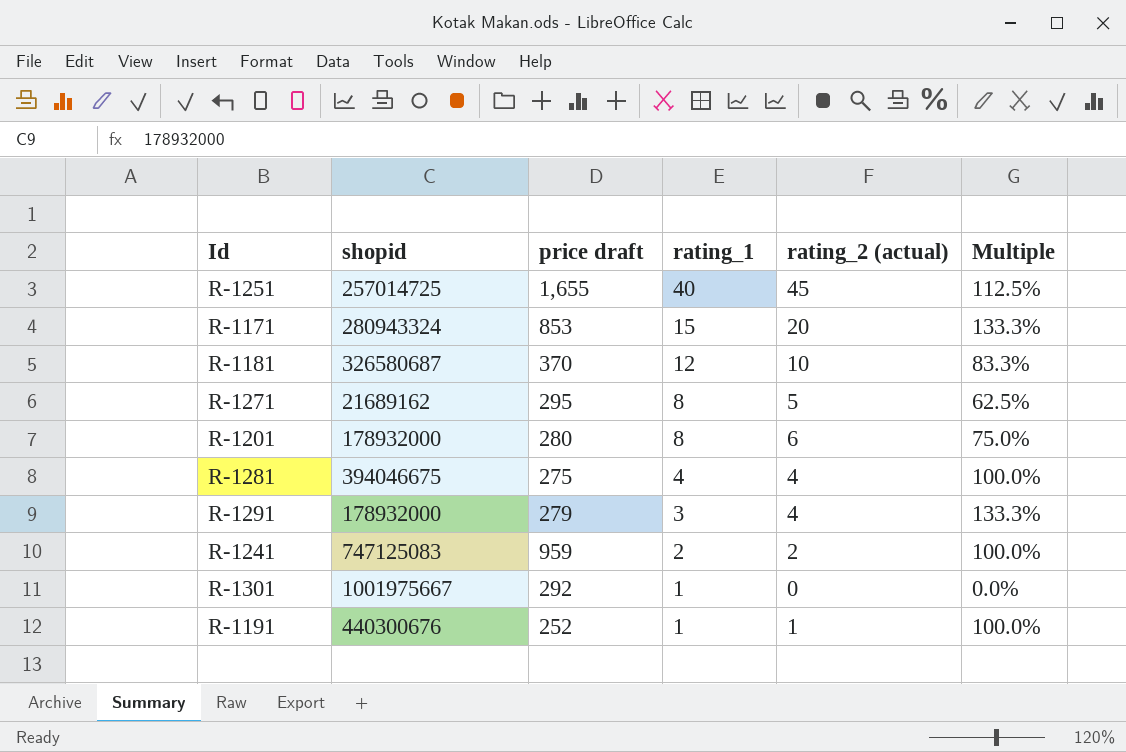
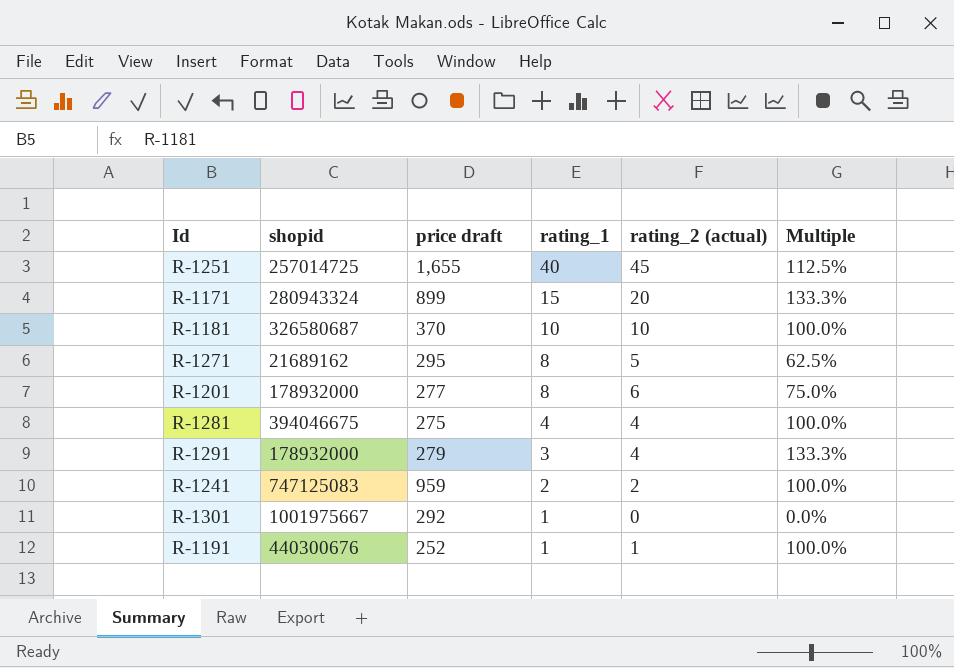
R-1171 | price draft: 853 -> 899
R-1181 | rating_1: 12 -> 10
R-1181 | Multiple: 83.3% -> 100.0%
R-1201 | price draft: 280 -> 277

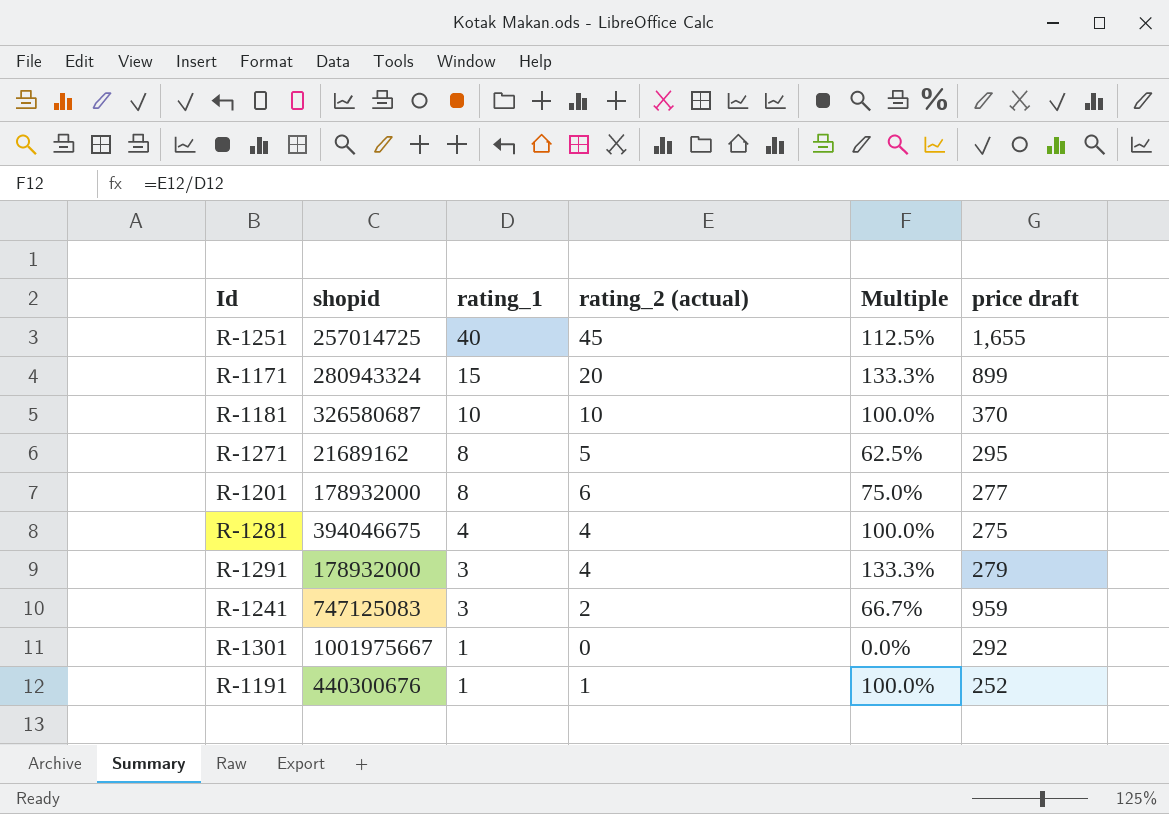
column price draft | position: 3 -> 6
R-1241 | rating_1: 2 -> 3
R-1241 | Multiple: 100.0% -> 66.7%

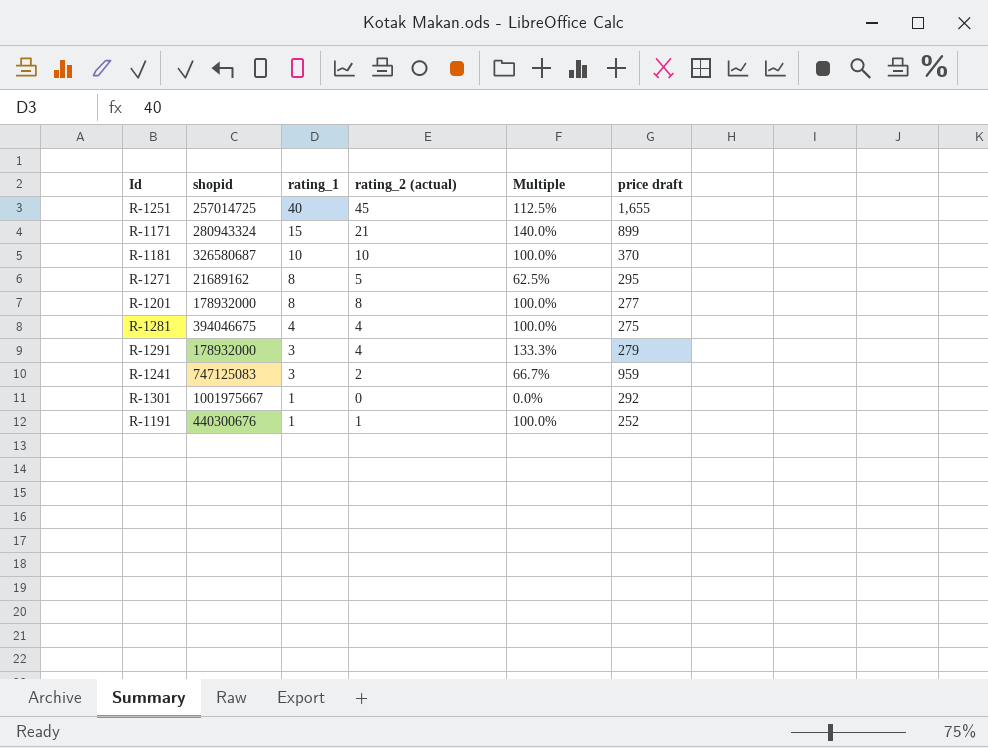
R-1171 | rating_2 (actual): 20 -> 21
R-1171 | Multiple: 133.3% -> 140.0%
R-1201 | rating_2 (actual): 6 -> 8
R-1201 | Multiple: 75.0% -> 100.0%

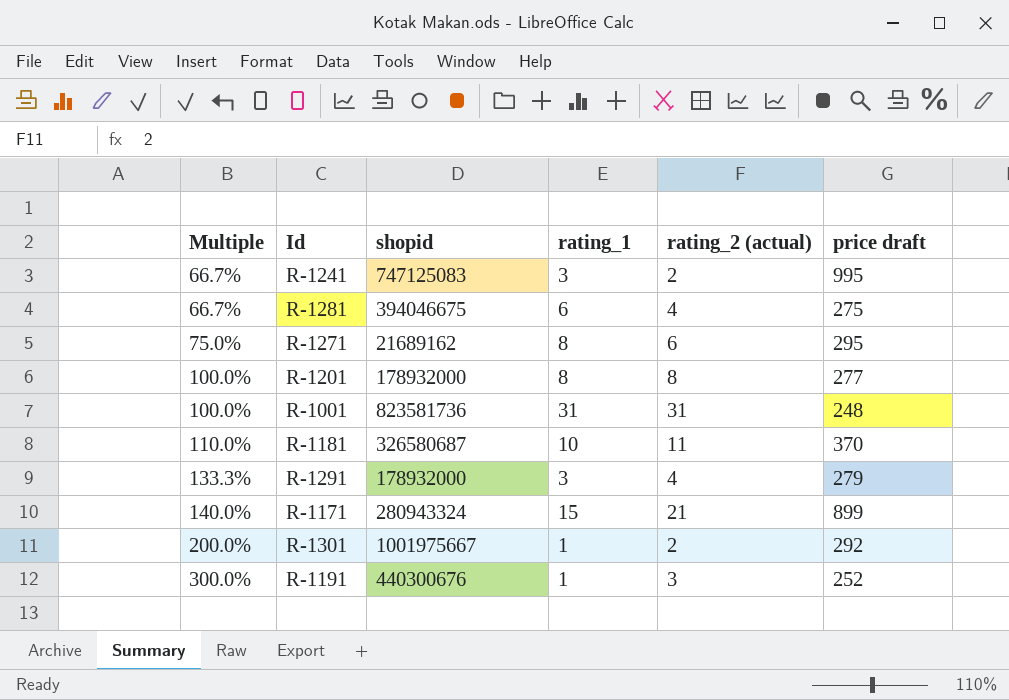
row order: rating_1 descending -> Multiple ascending
column Multiple | position: 5 -> 1
row R-1251: 257014725 | 40 | 45 | 112.5% | 1,655 -> none
R-1241 | price draft: 959 -> 995
R-1281 | Multiple: 100.0% -> 66.7%
R-1281 | rating_1: 4 -> 6
R-1271 | Multiple: 62.5% -> 75.0%
R-1271 | rating_2 (actual): 5 -> 6
row R-1001: none -> 100.0% | 823581736 | 31 | 31 | 248
R-1181 | Multiple: 100.0% -> 110.0%
R-1181 | rating_2 (actual): 10 -> 11
R-1301 | Multiple: 0.0% -> 200.0%
R-1301 | rating_2 (actual): 0 -> 2
R-1191 | Multiple: 100.0% -> 300.0%
R-1191 | rating_2 (actual): 1 -> 3

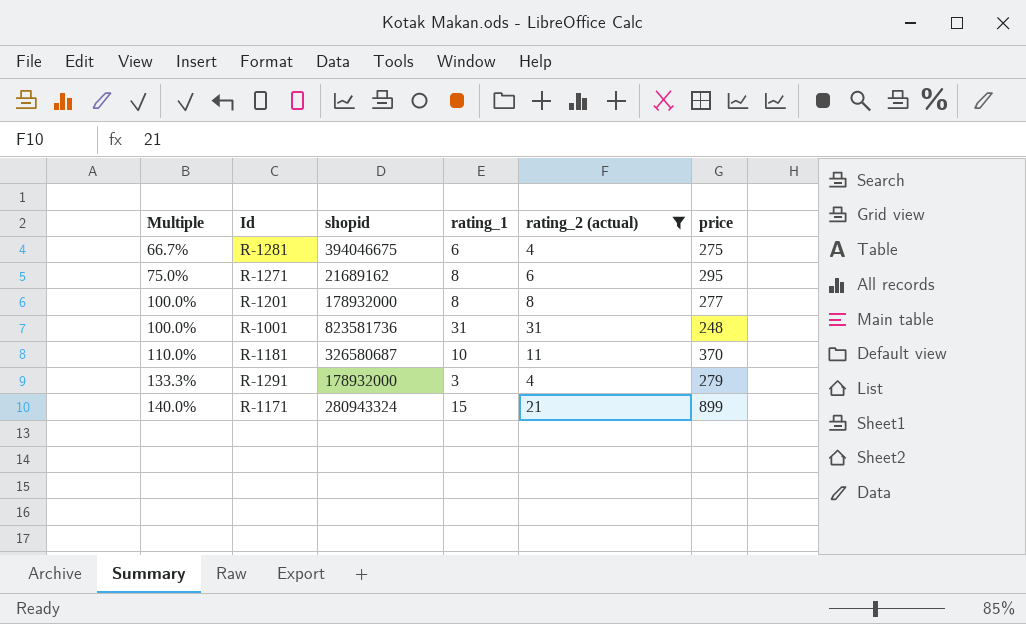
filter: none -> rating_2 (actual) >= 4
column name: price draft -> price

